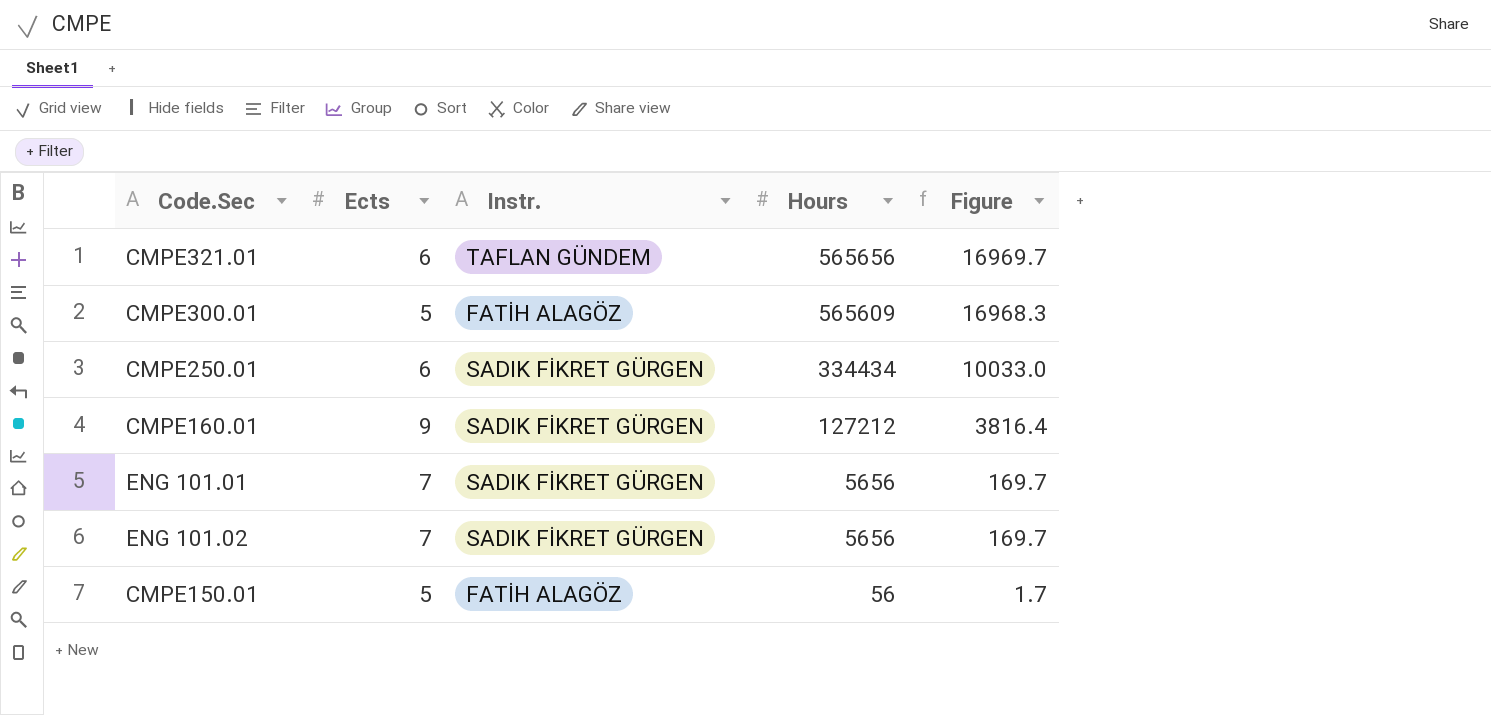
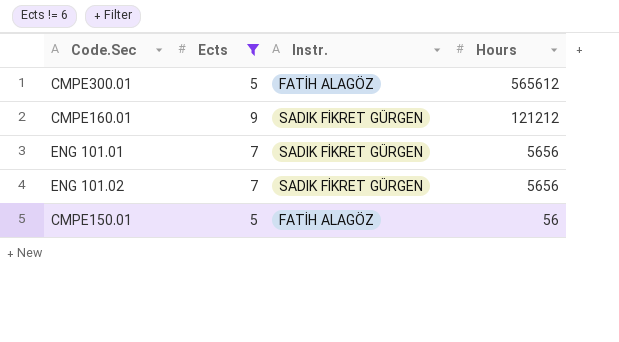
filter: none -> Ects != 6
column Figure | formula: [Hours] * 0.03 -> none
CMPE300.01 | Hours: 565609 -> 565612
CMPE160.01 | Hours: 127212 -> 121212

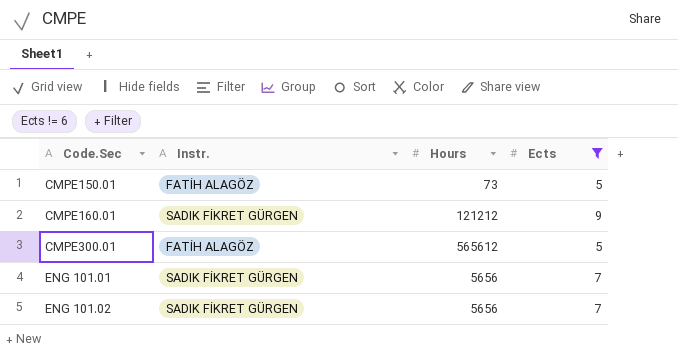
row order: Hours descending -> Code.Sec ascending
column Ects | position: 2 -> 4
CMPE150.01 | Hours: 56 -> 73

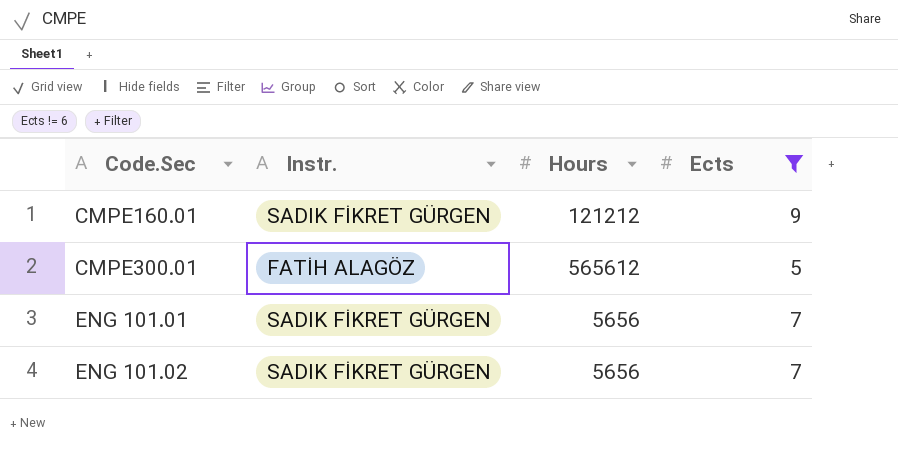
row CMPE150.01: FATİH ALAGÖZ | 73 | 5 -> none

